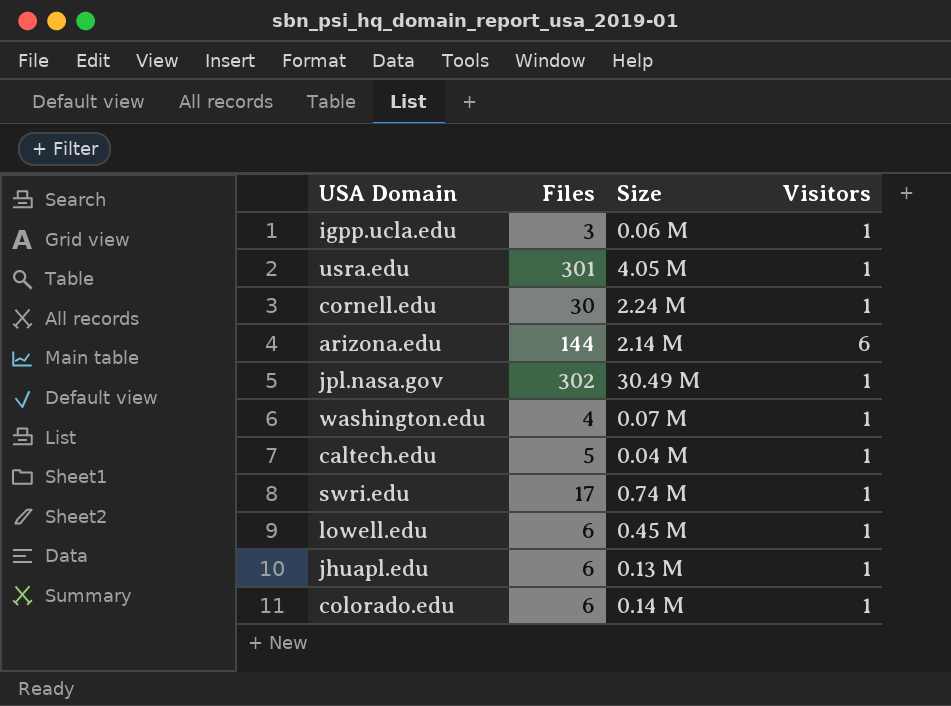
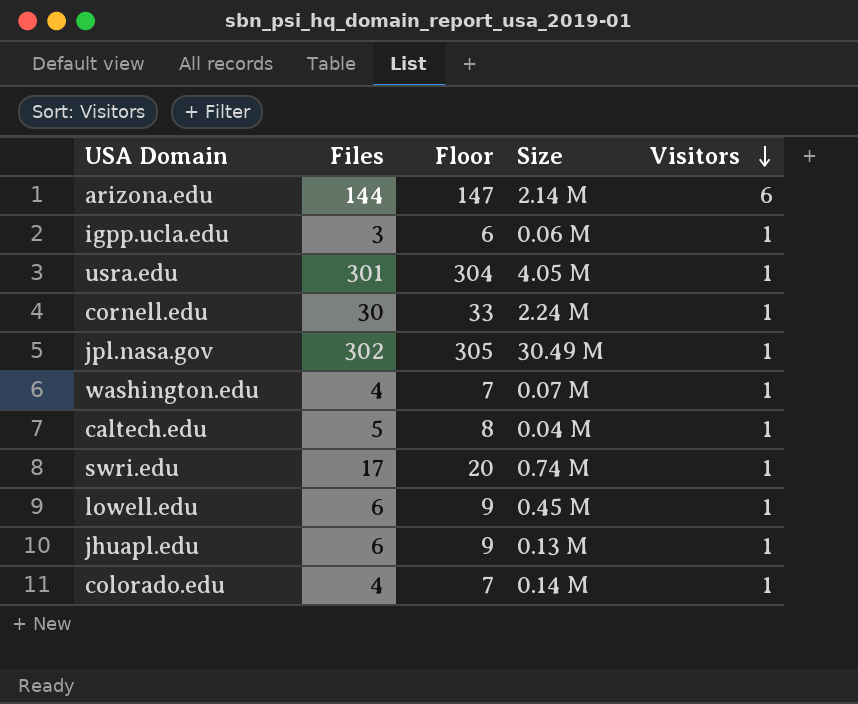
row order: none -> Visitors descending
column Floor | formula: none -> [Files] + 3
colorado.edu | Files: 6 -> 4

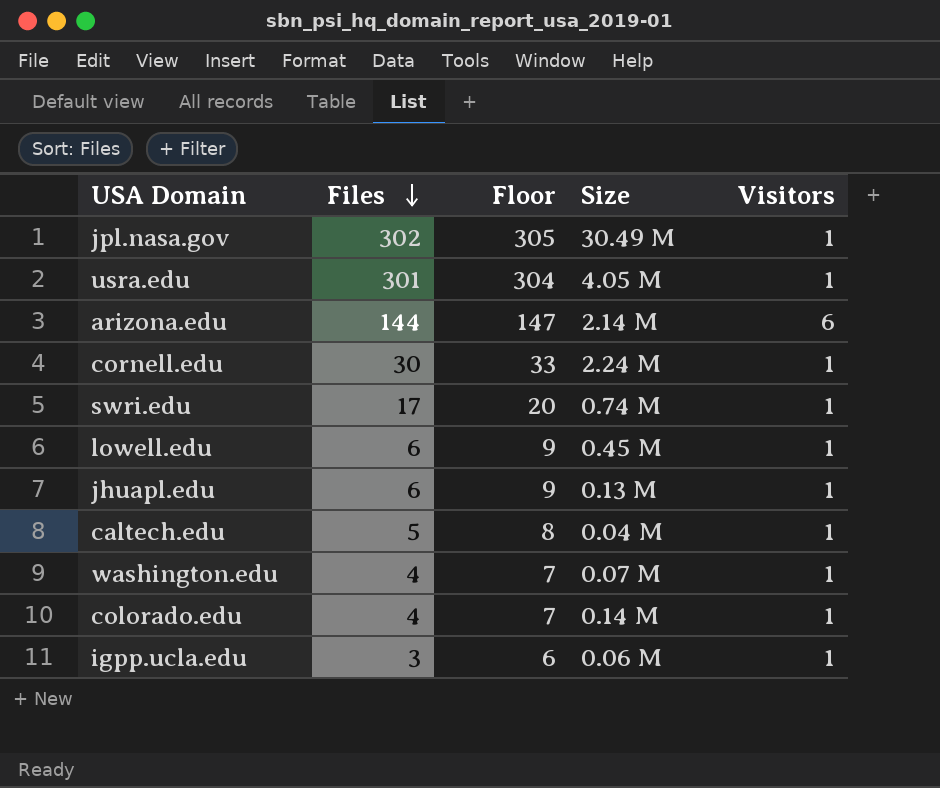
row order: Visitors descending -> Files descending

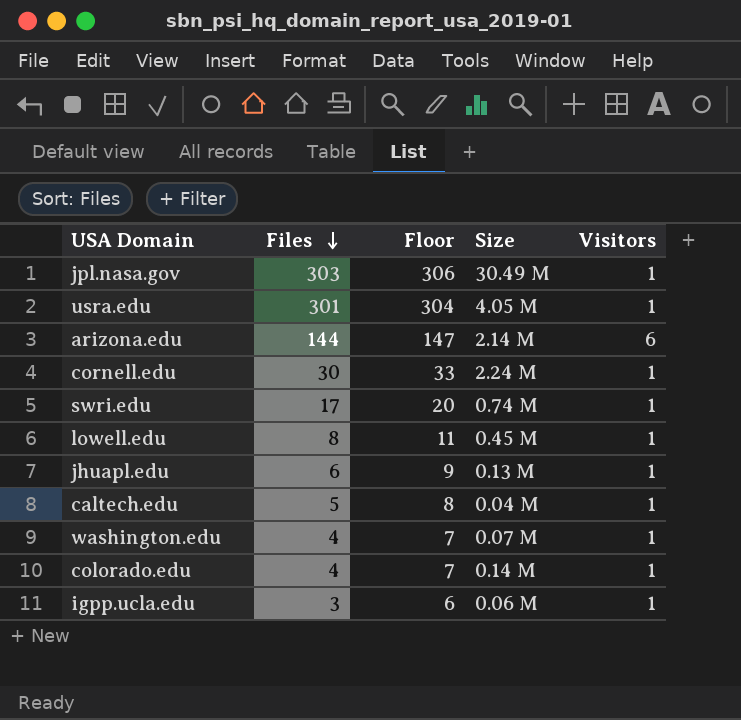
jpl.nasa.gov | Files: 302 -> 303
jpl.nasa.gov | Floor: 305 -> 306
lowell.edu | Files: 6 -> 8
lowell.edu | Floor: 9 -> 11

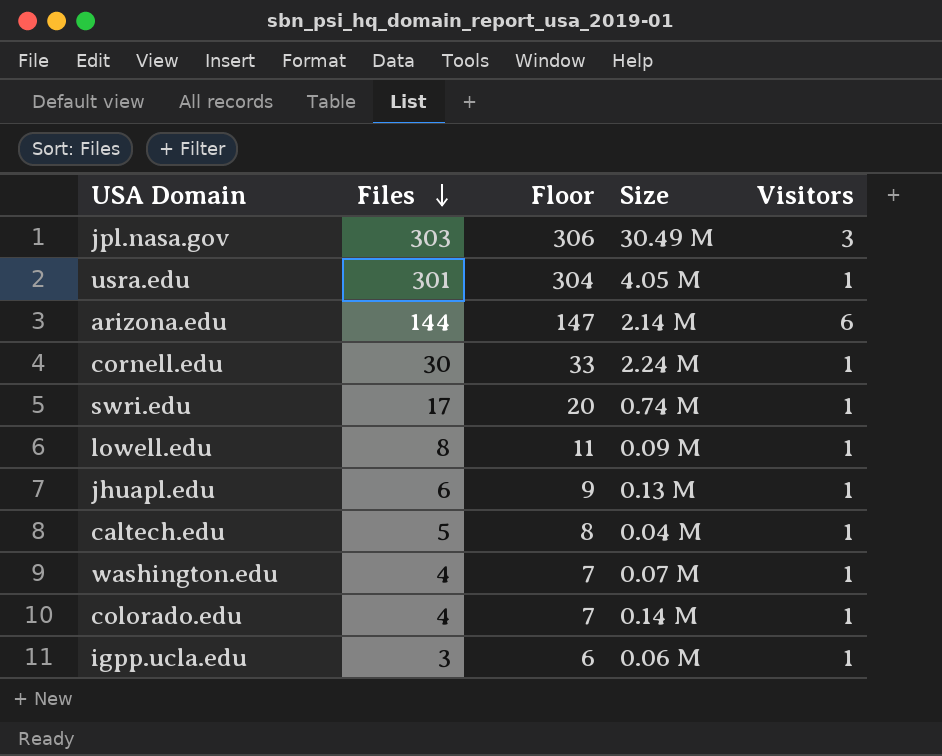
jpl.nasa.gov | Visitors: 1 -> 3
lowell.edu | Size: 0.45 M -> 0.09 M

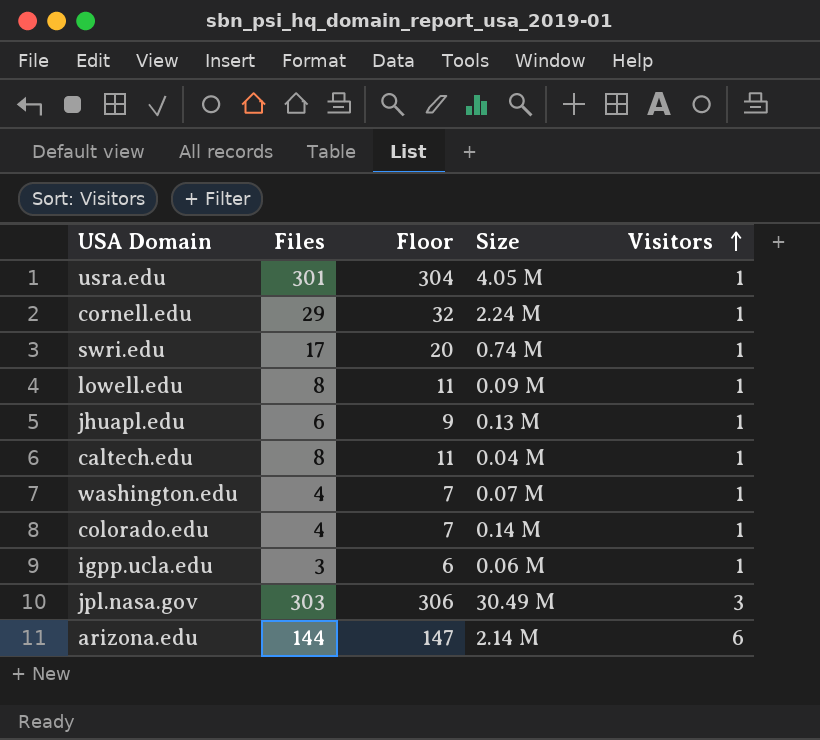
row order: Files descending -> Visitors ascending
cornell.edu | Files: 30 -> 29
cornell.edu | Floor: 33 -> 32
caltech.edu | Files: 5 -> 8
caltech.edu | Floor: 8 -> 11

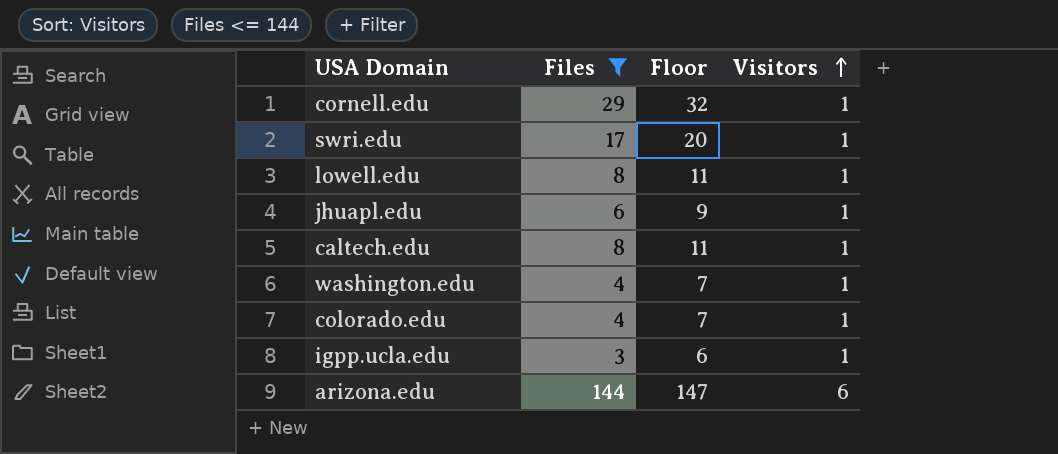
filter: none -> Files <= 144
column Size | position: 4 -> none

